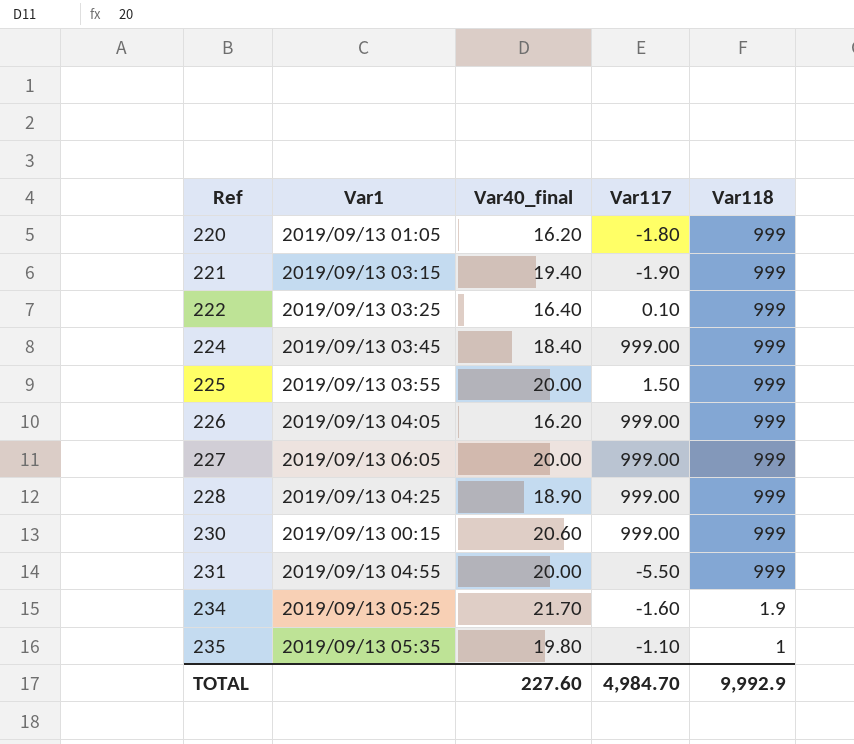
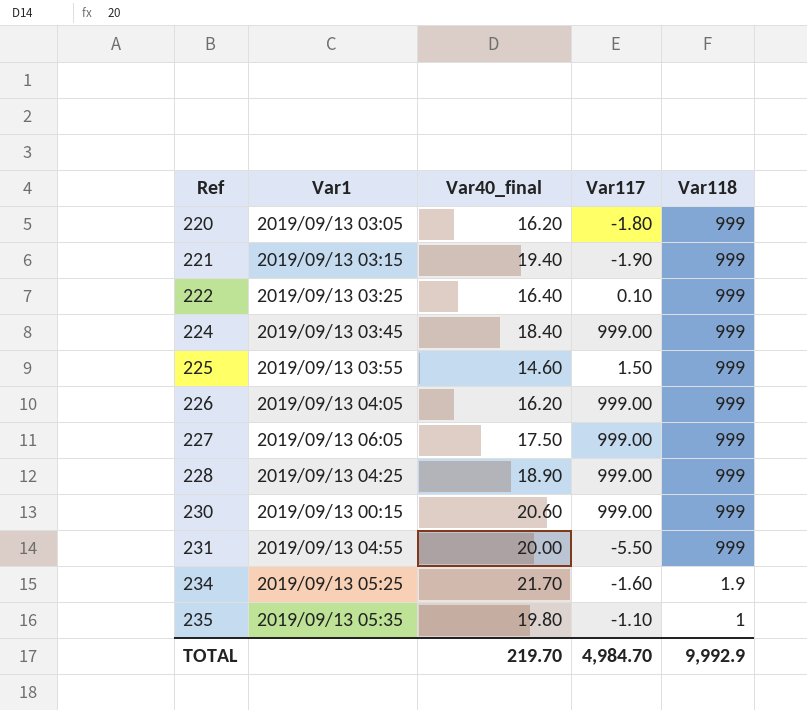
220 | Var1: 2019/09/13 01:05 -> 2019/09/13 03:05
225 | Var40_final: 20.00 -> 14.60
227 | Var40_final: 20.00 -> 17.50
TOTAL | Var40_final: 227.60 -> 219.70

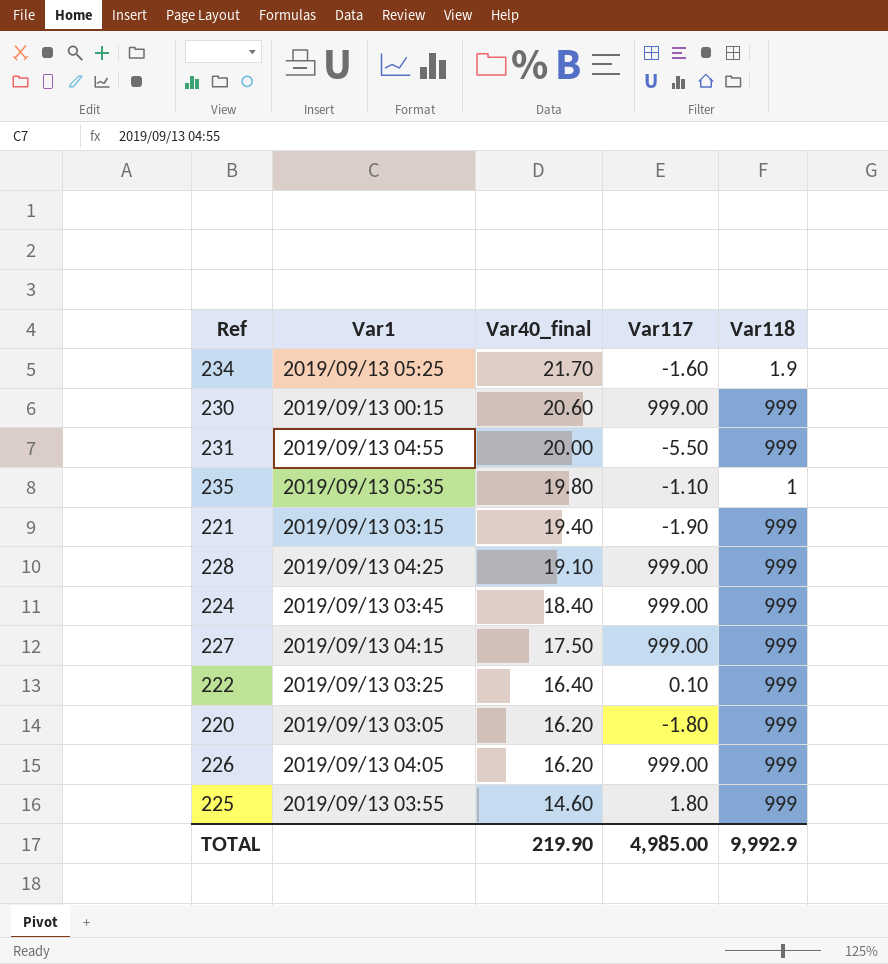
row order: Ref ascending -> Var40_final descending
228 | Var40_final: 18.90 -> 19.10
227 | Var1: 2019/09/13 06:05 -> 2019/09/13 04:15
225 | Var117: 1.50 -> 1.80
TOTAL | Var40_final: 219.70 -> 219.90
TOTAL | Var117: 4,984.70 -> 4,985.00

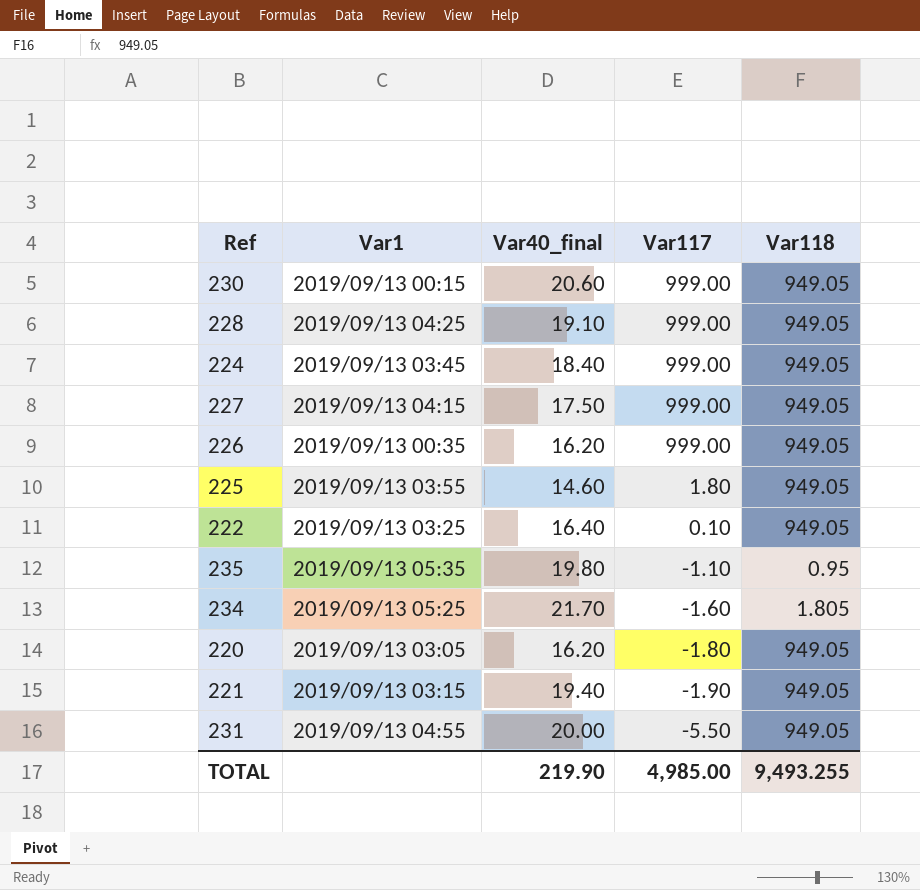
row order: Var40_final descending -> Var117 descending
230 | Var118: 999 -> 949.05
228 | Var118: 999 -> 949.05
224 | Var118: 999 -> 949.05
227 | Var118: 999 -> 949.05
226 | Var1: 2019/09/13 04:05 -> 2019/09/13 00:35
226 | Var118: 999 -> 949.05
225 | Var118: 999 -> 949.05
222 | Var118: 999 -> 949.05
235 | Var118: 1 -> 0.95
234 | Var118: 1.9 -> 1.805
220 | Var118: 999 -> 949.05
221 | Var118: 999 -> 949.05
231 | Var118: 999 -> 949.05
TOTAL | Var118: 9,992.9 -> 9,493.255

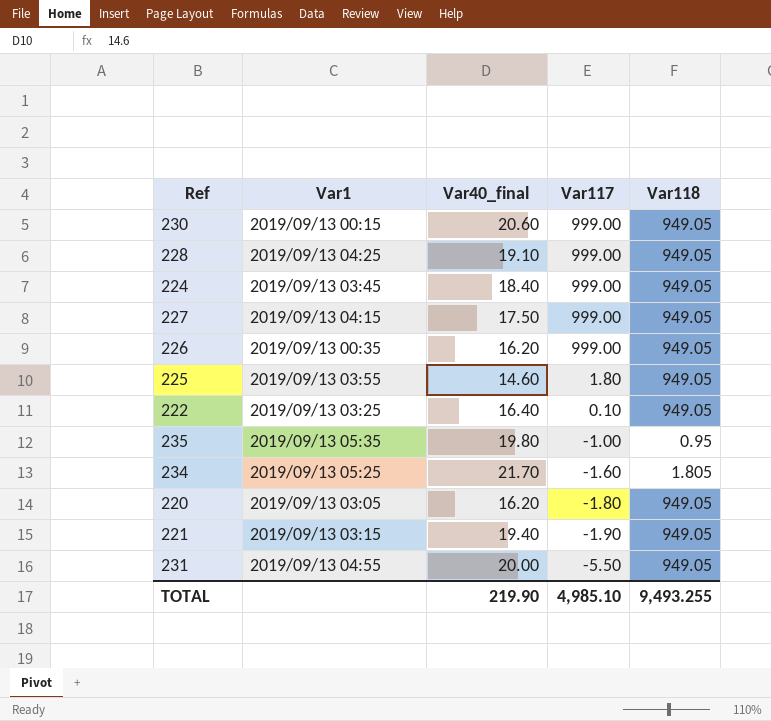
235 | Var117: -1.10 -> -1.00
TOTAL | Var117: 4,985.00 -> 4,985.10

